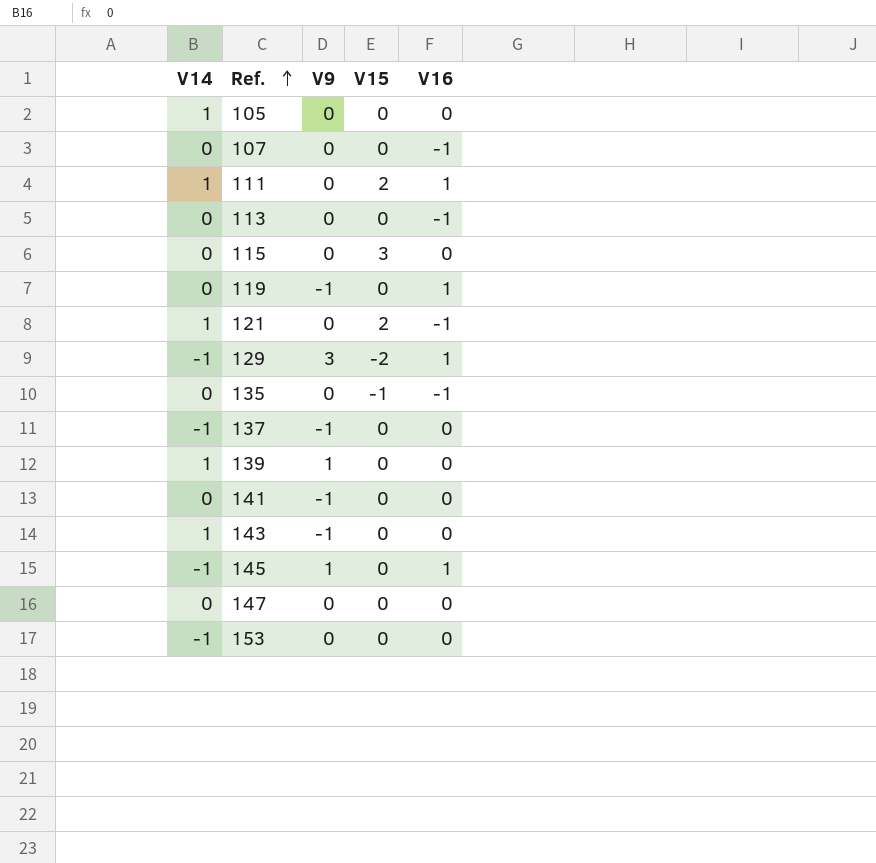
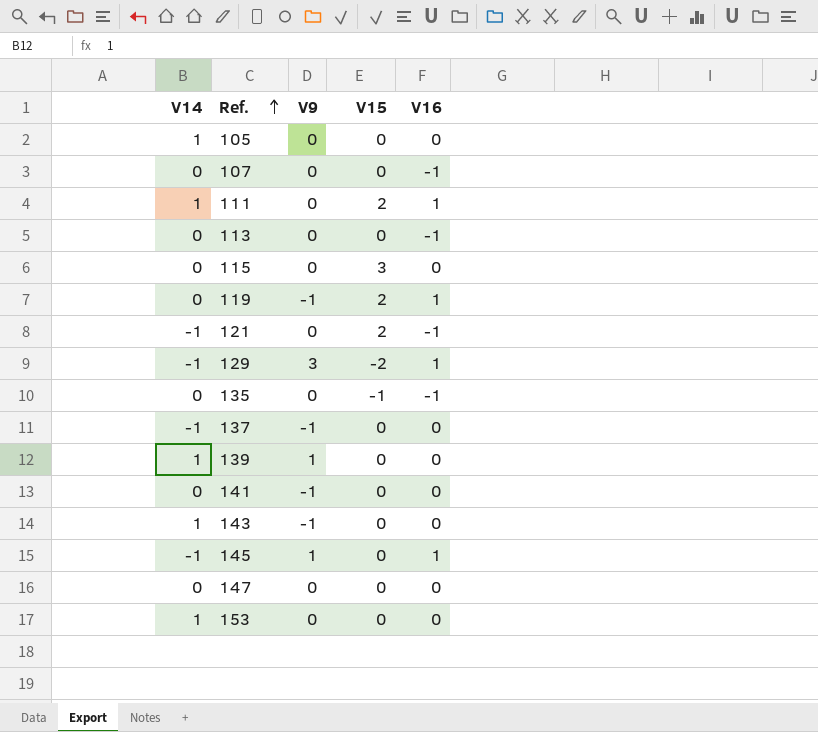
119 | V15: 0 -> 2
121 | V14: 1 -> -1
153 | V14: -1 -> 1

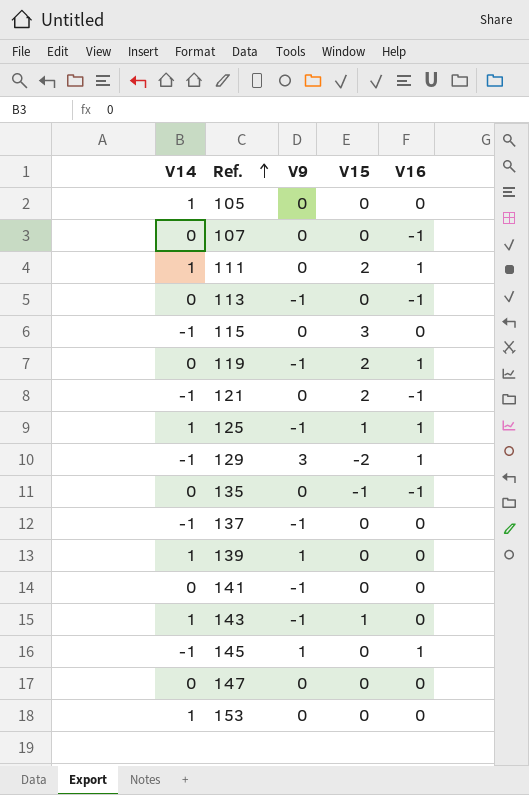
113 | V9: 0 -> -1
115 | V14: 0 -> -1
row 125: none -> 1 | -1 | 1 | 1
143 | V15: 0 -> 1

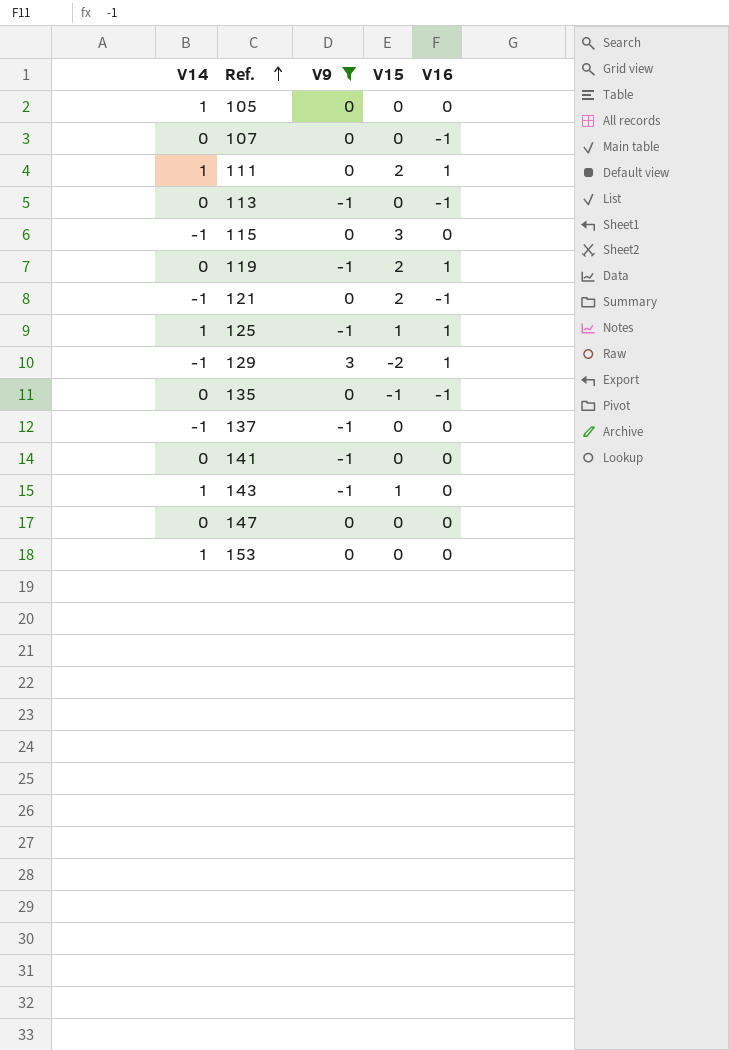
filter: none -> V9 != 1

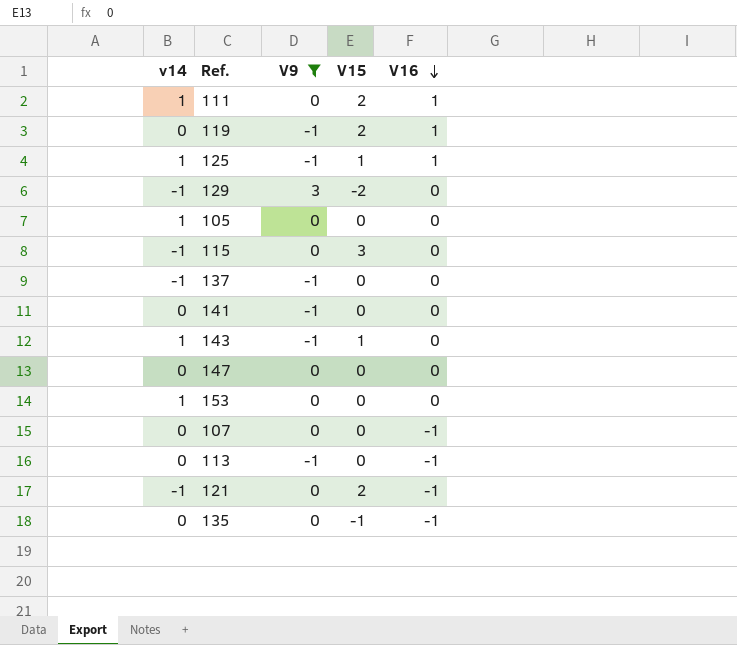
row order: Ref. ascending -> V16 descending
column name: V14 -> v14
129 | V16: 1 -> 0

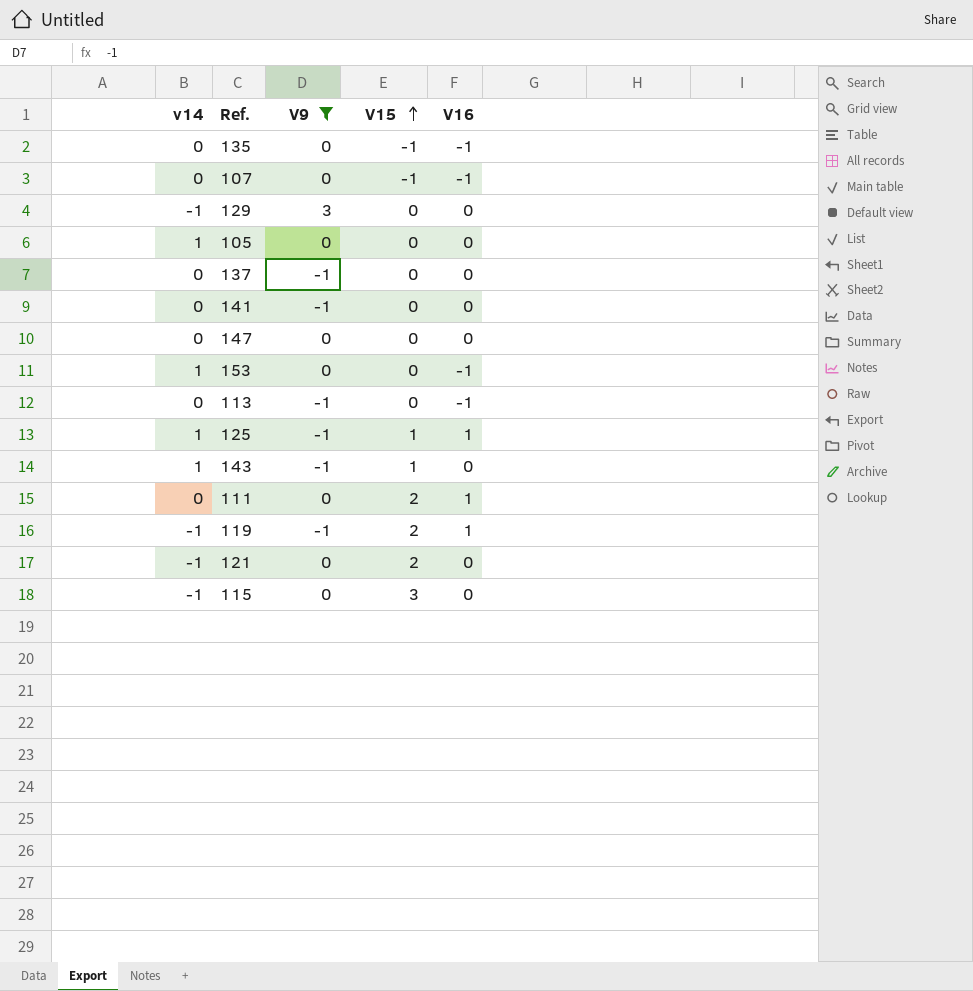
row order: V16 descending -> V15 ascending
107 | V15: 0 -> -1
129 | V15: -2 -> 0
137 | v14: -1 -> 0
153 | V16: 0 -> -1
111 | v14: 1 -> 0
119 | v14: 0 -> -1
121 | V16: -1 -> 0

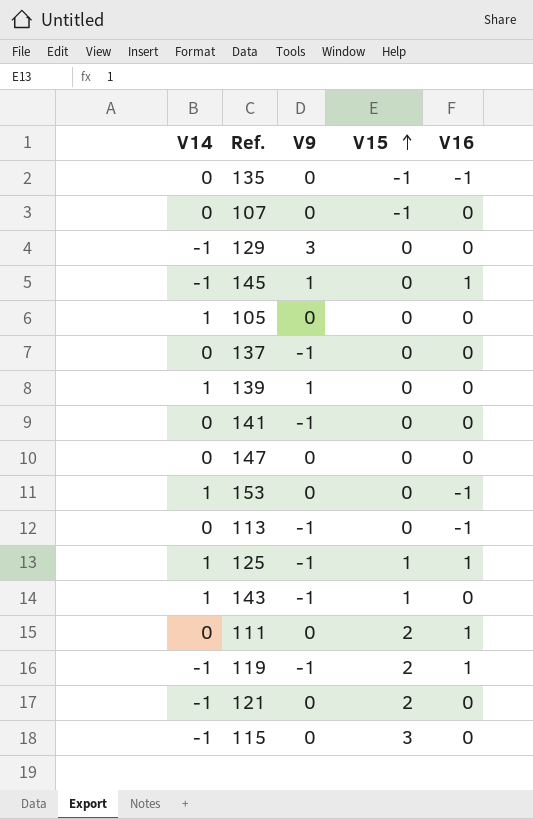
filter: V9 != 1 -> none
column name: v14 -> V14
107 | V16: -1 -> 0

